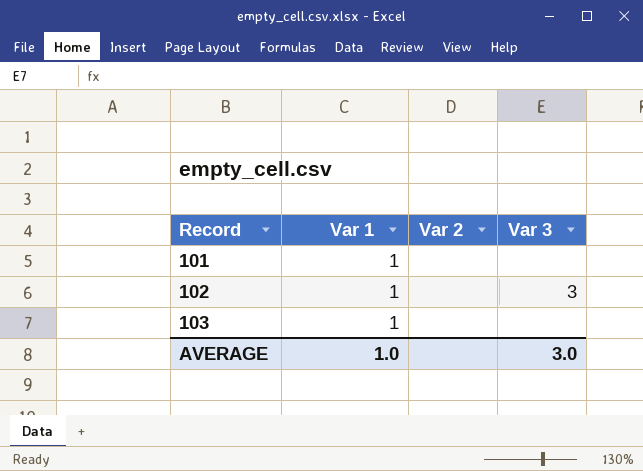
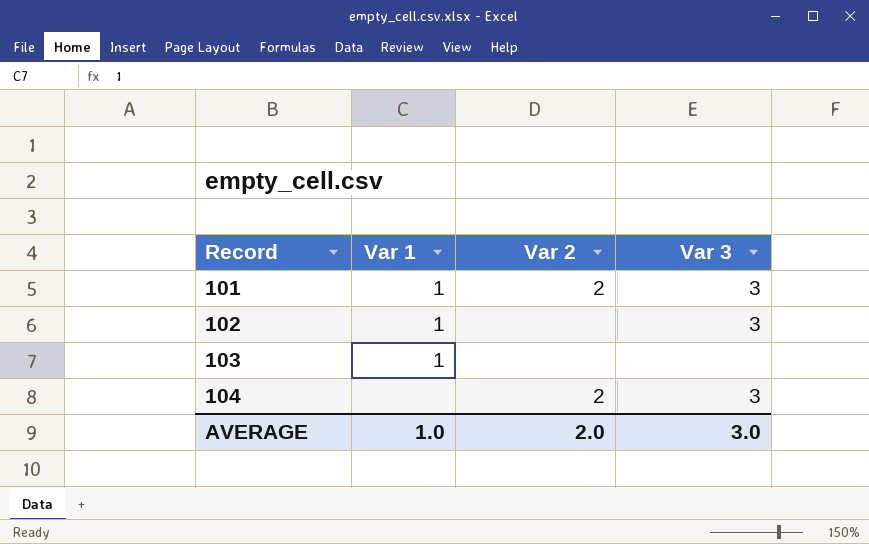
101 | Var 2: none -> 2
101 | Var 3: none -> 3
row 104: none -> none | 2 | 3
AVERAGE | Var 2: none -> 2.0

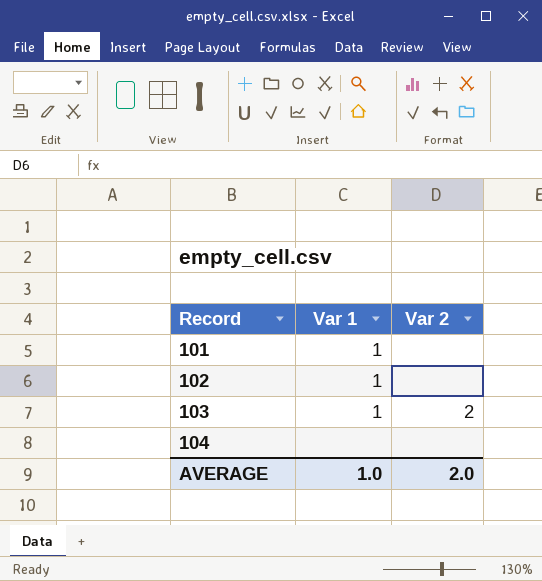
column Var 3 | position: 4 -> none
101 | Var 2: 2 -> none
103 | Var 2: none -> 2
104 | Var 2: 2 -> none

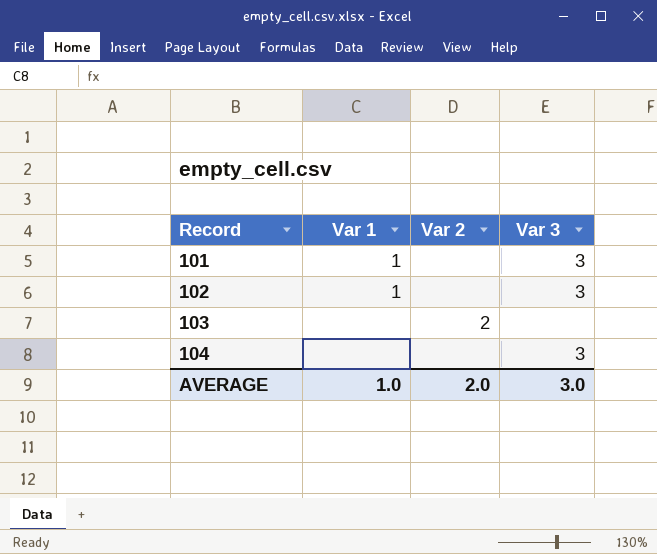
column Var 3 | position: none -> 4
103 | Var 1: 1 -> none

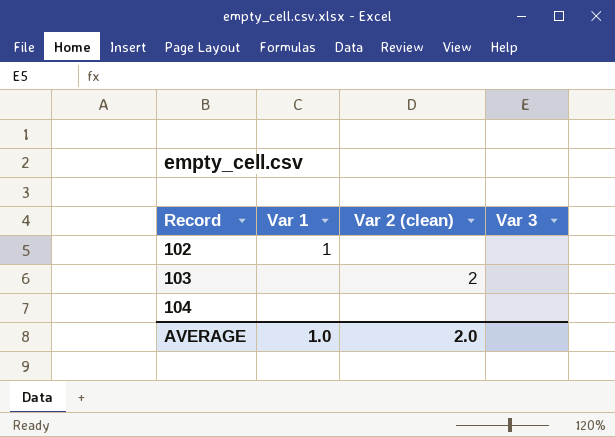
column name: Var 2 -> Var 2 (clean)
row 101: 1 | none | 3 -> none
102 | Var 3: 3 -> none
104 | Var 3: 3 -> none
AVERAGE | Var 3: 3.0 -> none

